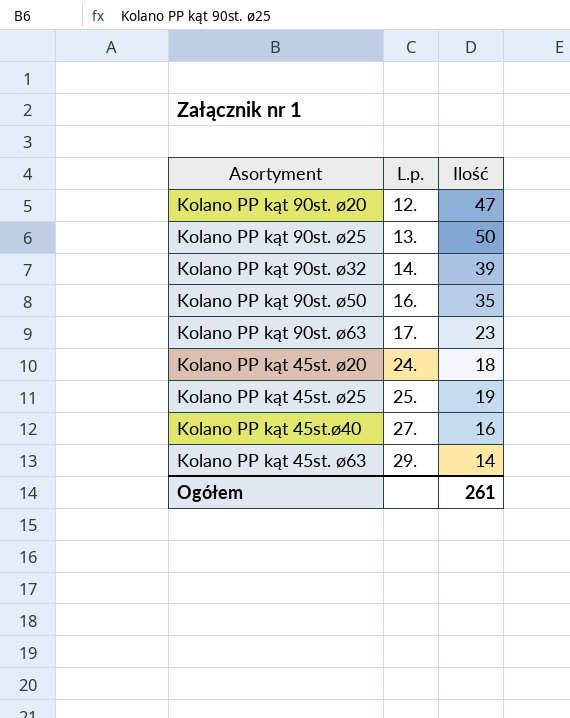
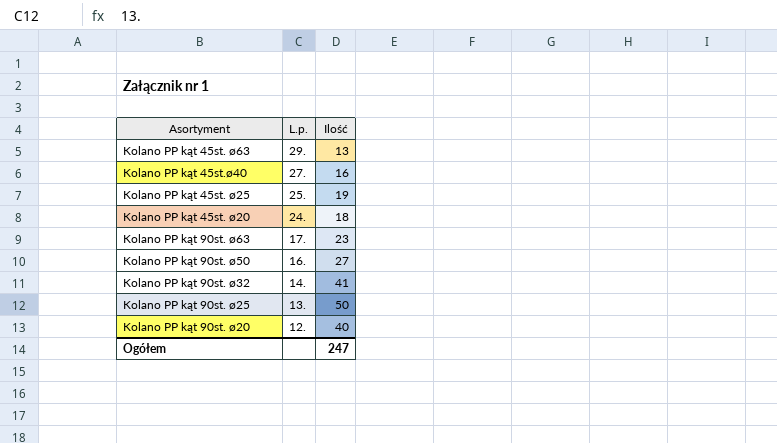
row order: L.p. ascending -> L.p. descending
Kolano PP kąt 45st. ø63 | Ilość: 14 -> 13
Kolano PP kąt 90st. ø50 | Ilość: 35 -> 27
Kolano PP kąt 90st. ø32 | Ilość: 39 -> 41
Kolano PP kąt 90st. ø20 | Ilość: 47 -> 40
Ogółem | Ilość: 261 -> 247

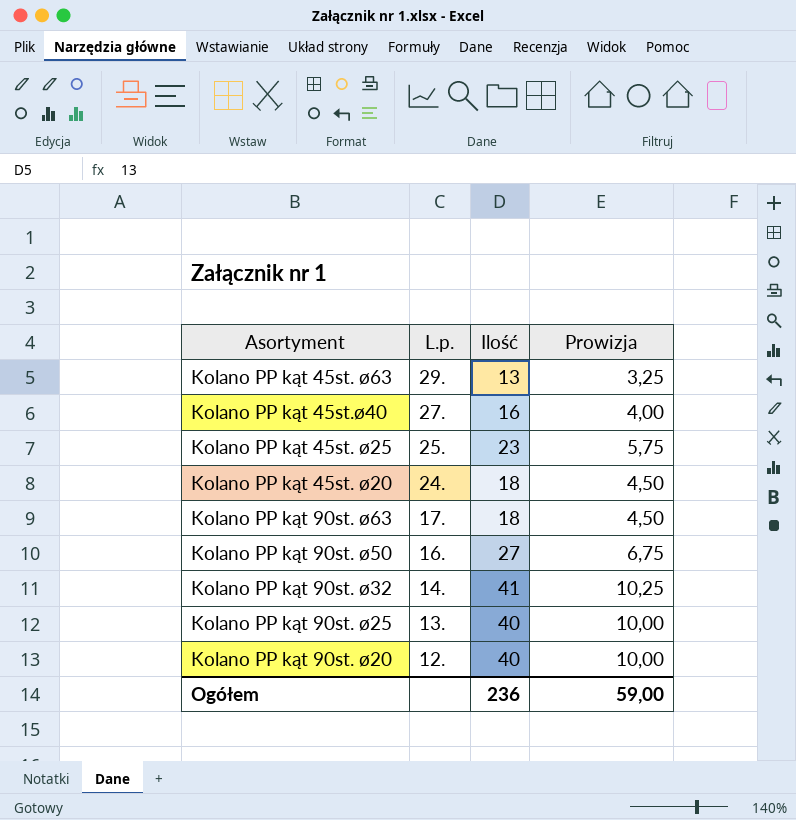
column Prowizja | formula: none -> [Ilość] * 0,25
Kolano PP kąt 45st. ø25 | Ilość: 19 -> 23
Kolano PP kąt 90st. ø63 | Ilość: 23 -> 18
Kolano PP kąt 90st. ø25 | Ilość: 50 -> 40
Ogółem | Ilość: 247 -> 236

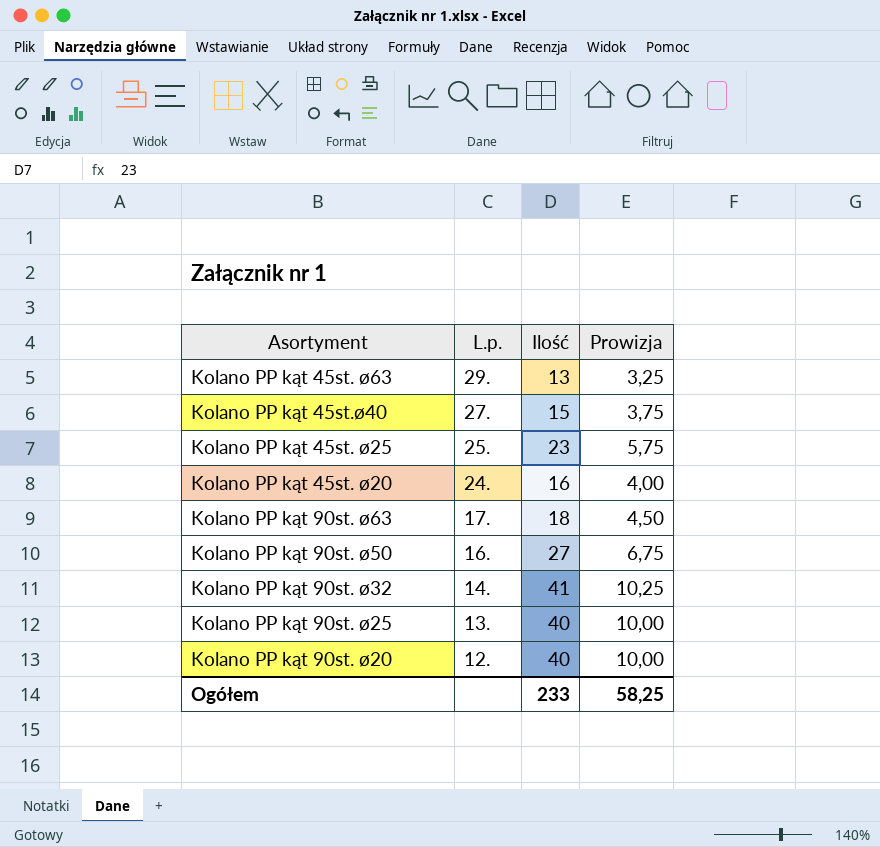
Kolano PP kąt 45st.ø40 | Ilość: 16 -> 15
Kolano PP kąt 45st.ø40 | Prowizja: 4,00 -> 3,75
Kolano PP kąt 45st. ø20 | Ilość: 18 -> 16
Kolano PP kąt 45st. ø20 | Prowizja: 4,50 -> 4,00
Ogółem | Ilość: 236 -> 233
Ogółem | Prowizja: 59,00 -> 58,25

